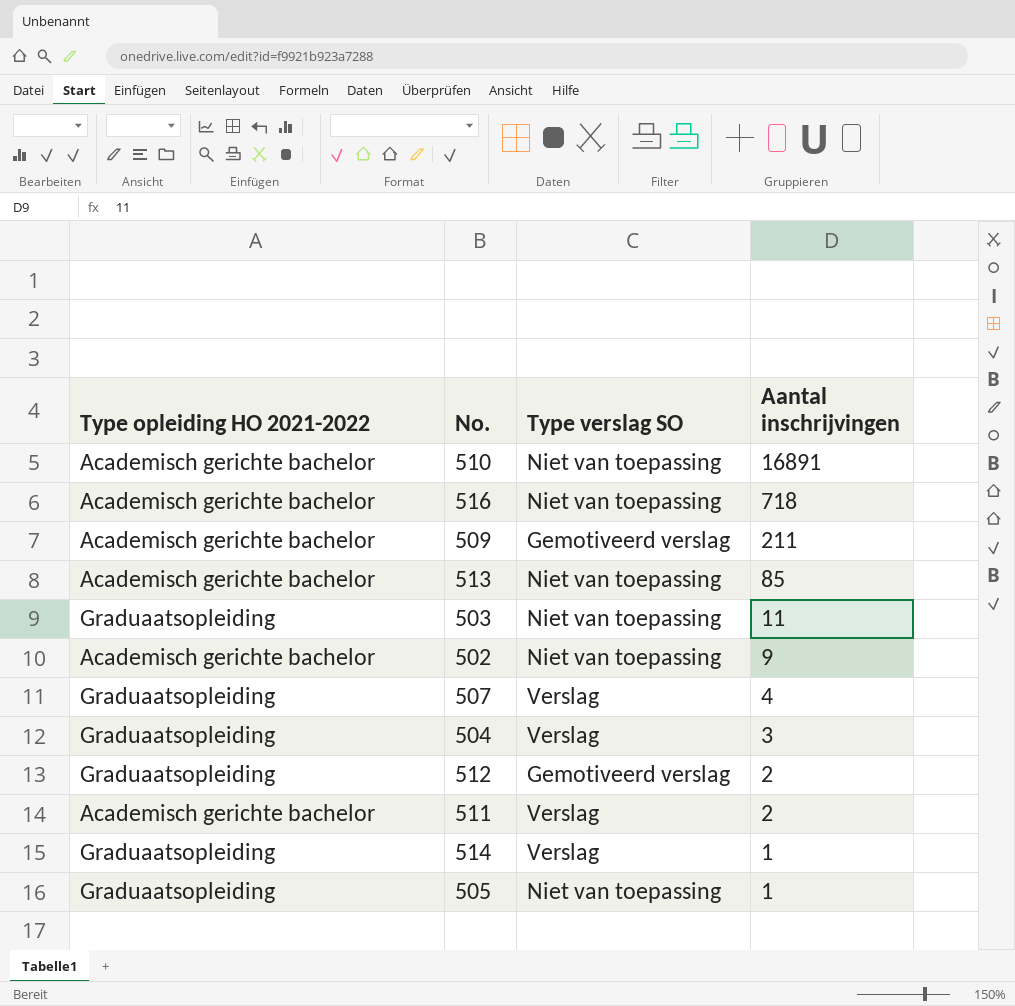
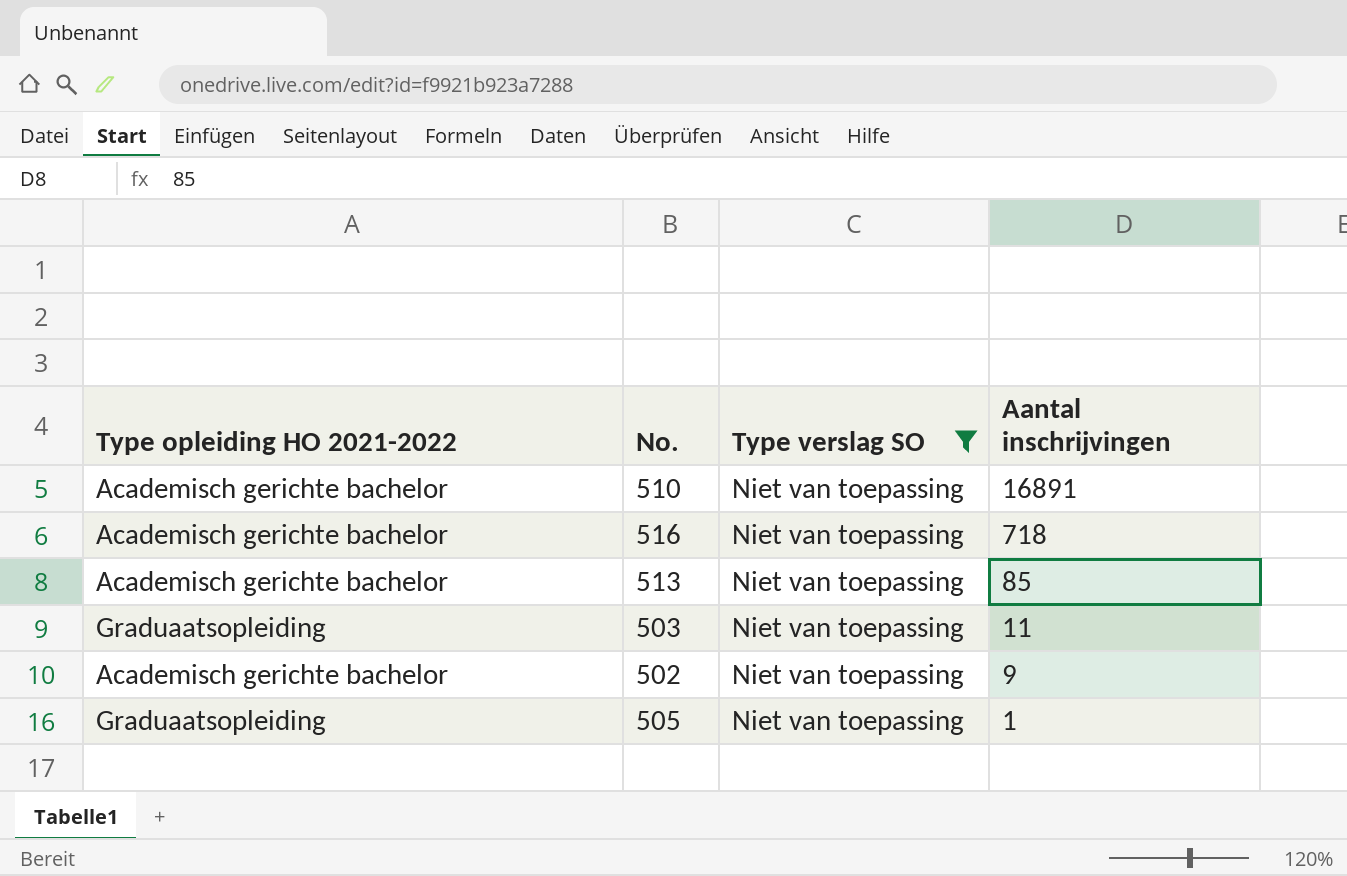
filter: none -> Type verslag SO = Niet van toepassing

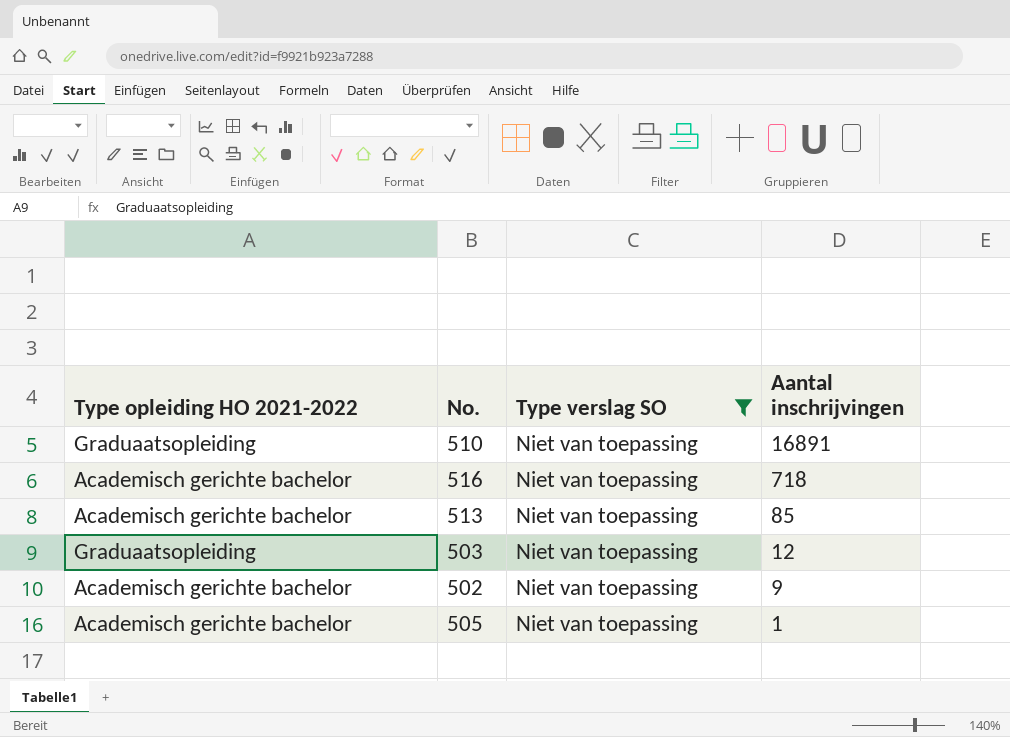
510 | Type opleiding HO 2021-2022: Academisch gerichte bachelor -> Graduaatsopleiding
503 | Aantal inschrijvingen: 11 -> 12
505 | Type opleiding HO 2021-2022: Graduaatsopleiding -> Academisch gerichte bachelor

